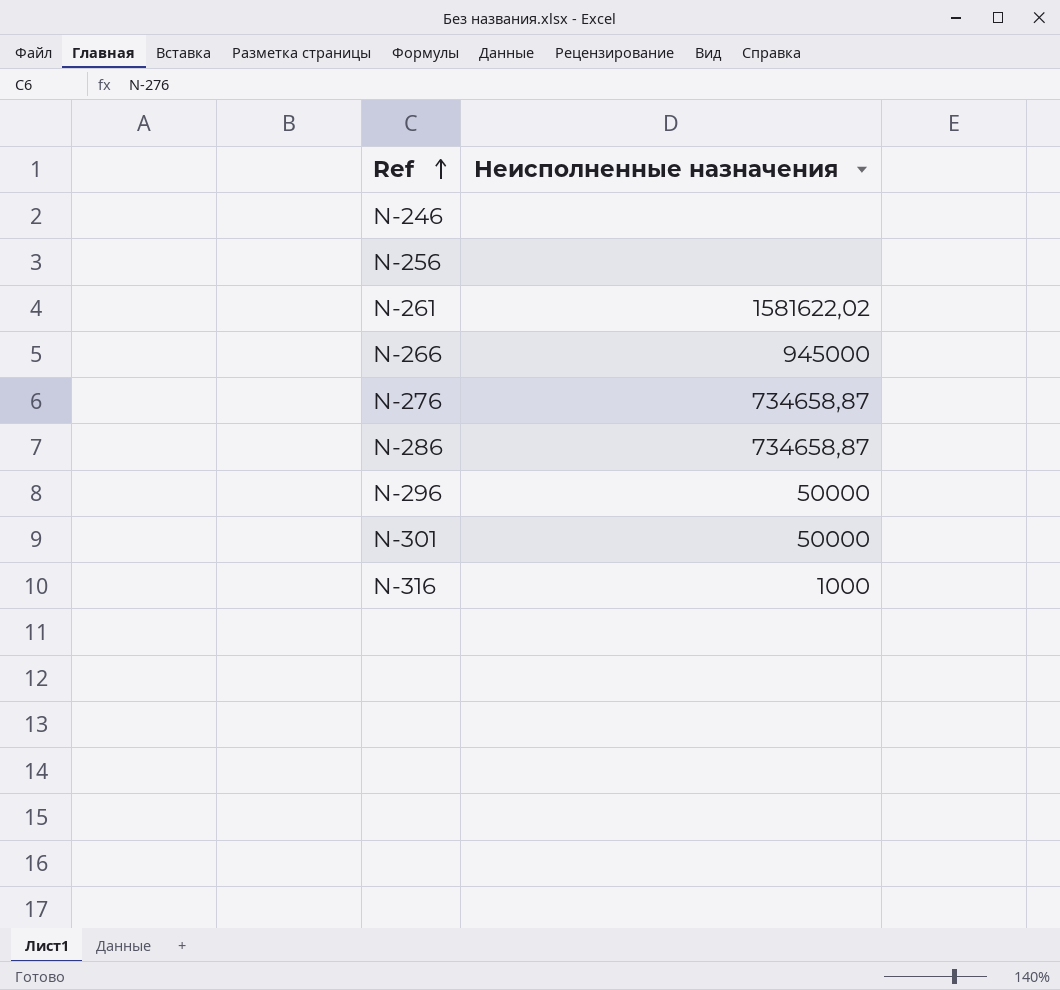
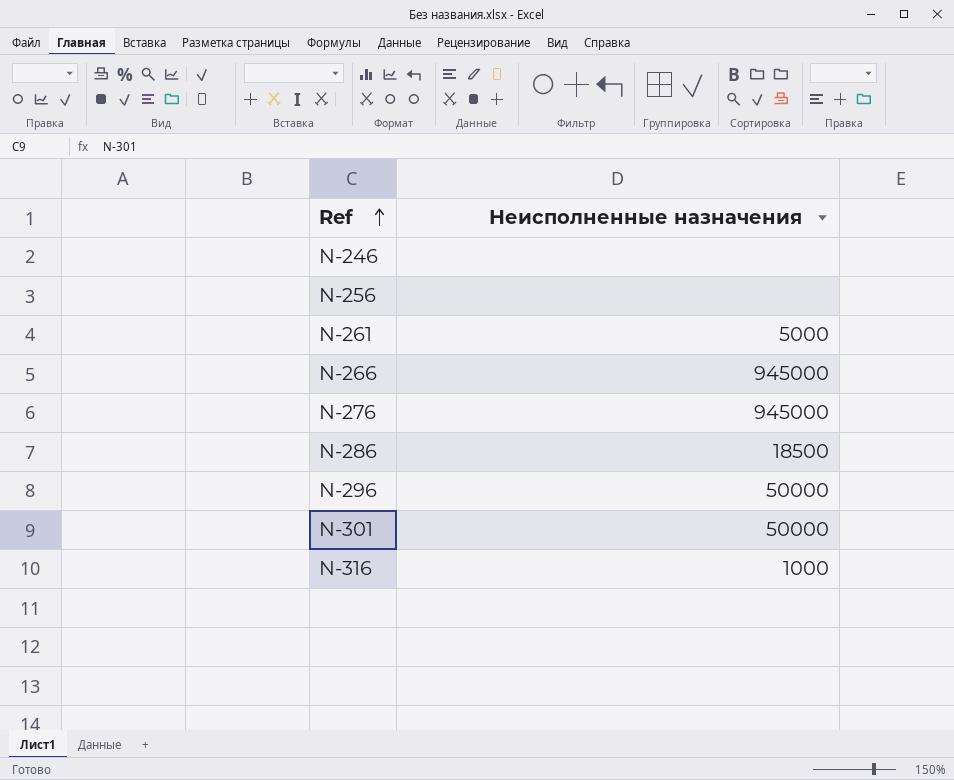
N-261 | Неисполненные назначения: 1581622,02 -> 5000
N-276 | Неисполненные назначения: 734658,87 -> 945000
N-286 | Неисполненные назначения: 734658,87 -> 18500

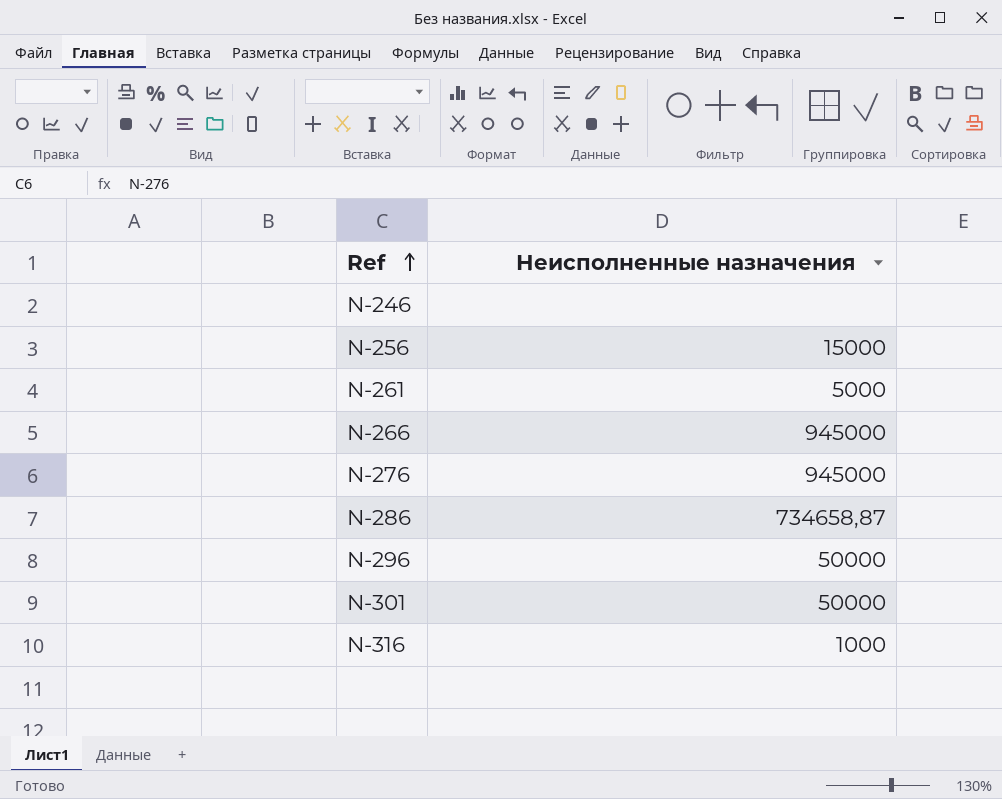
N-256 | Неисполненные назначения: none -> 15000
N-286 | Неисполненные назначения: 18500 -> 734658,87

